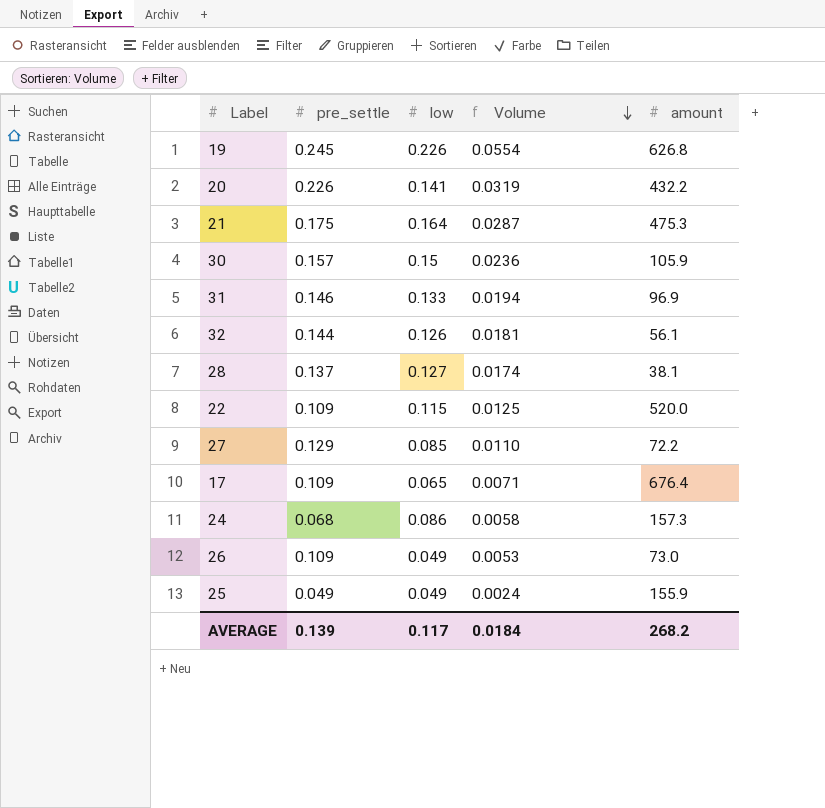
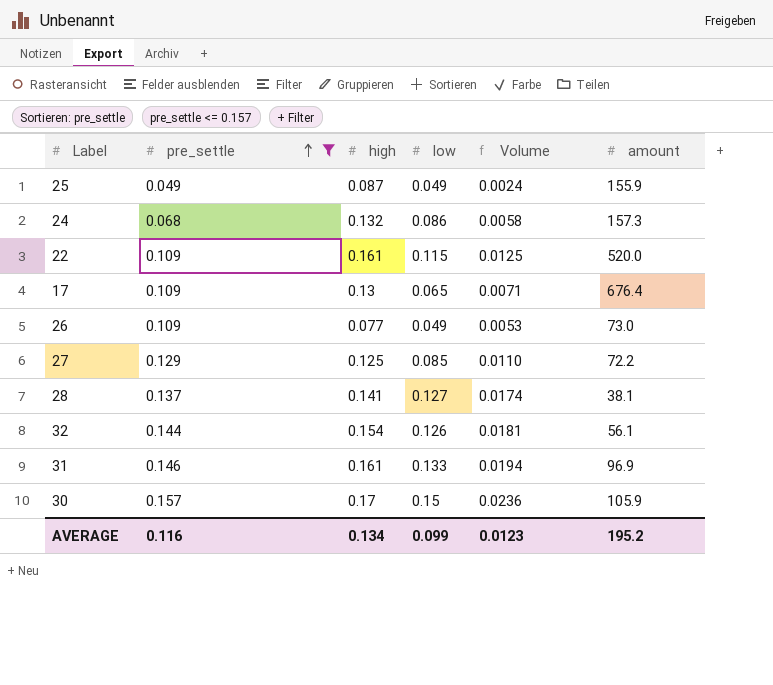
filter: none -> pre_settle <= 0.157
row order: Volume descending -> pre_settle ascending
column high | position: none -> 3
AVERAGE | pre_settle: 0.139 -> 0.116
AVERAGE | low: 0.117 -> 0.099
AVERAGE | Volume: 0.0184 -> 0.0123
AVERAGE | amount: 268.2 -> 195.2

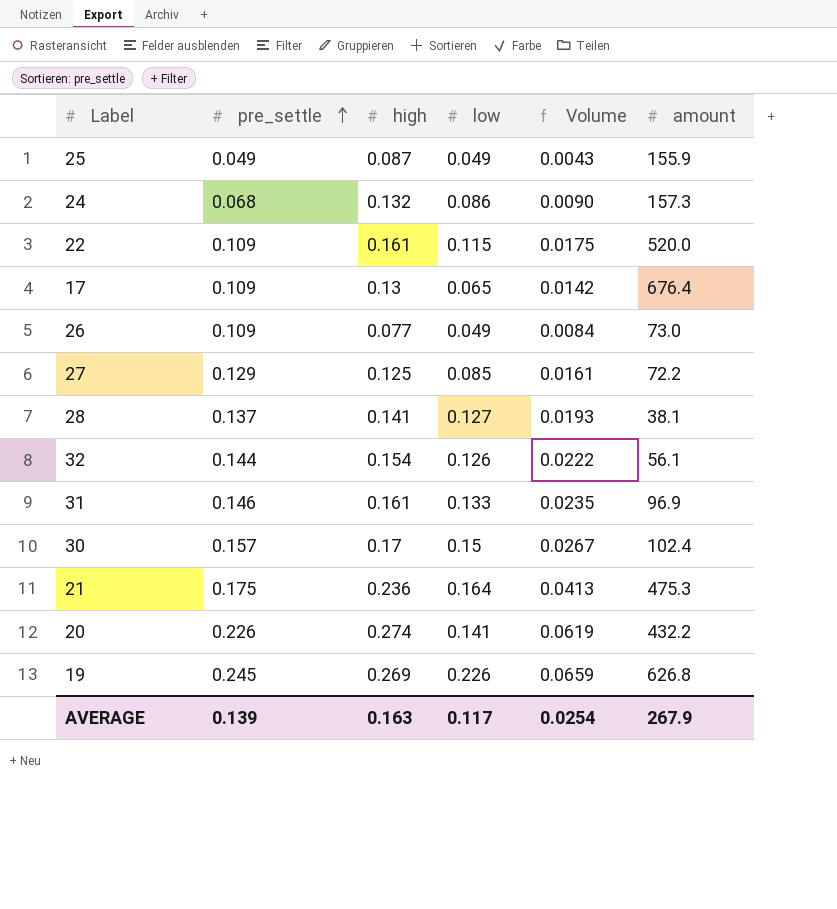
filter: pre_settle <= 0.157 -> none
column Volume | formula: [pre_settle] * [low] -> [pre_settle] * [high]
30 | amount: 105.9 -> 102.4
AVERAGE | pre_settle: 0.116 -> 0.139
AVERAGE | high: 0.134 -> 0.163
AVERAGE | low: 0.099 -> 0.117
AVERAGE | Volume: 0.0123 -> 0.0254
AVERAGE | amount: 195.2 -> 267.9

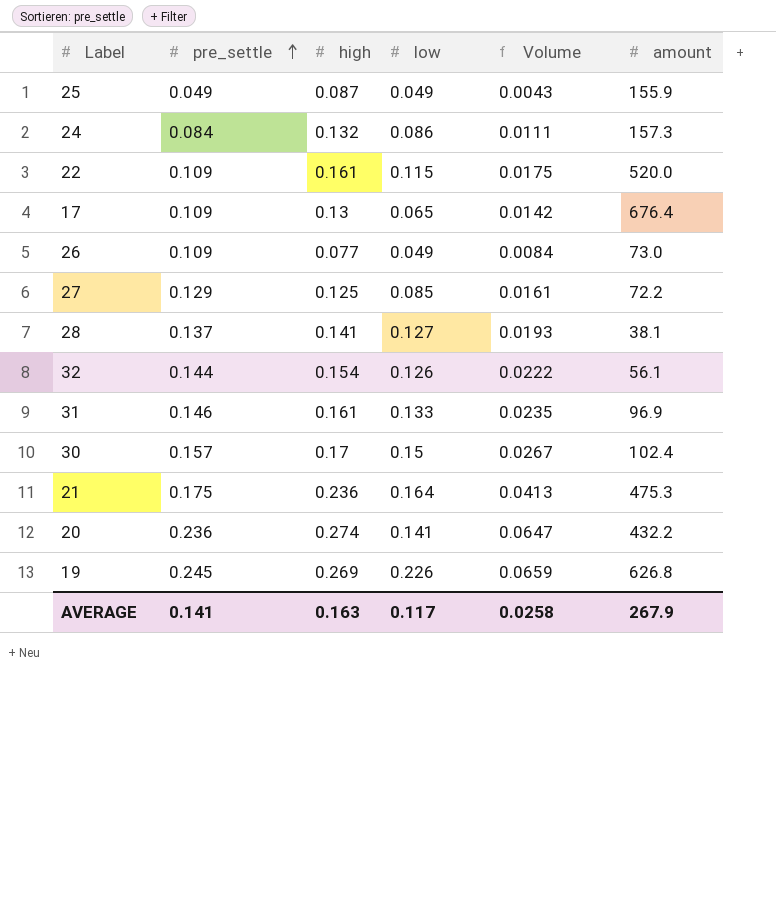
24 | pre_settle: 0.068 -> 0.084
24 | Volume: 0.0090 -> 0.0111
20 | pre_settle: 0.226 -> 0.236
20 | Volume: 0.0619 -> 0.0647
AVERAGE | pre_settle: 0.139 -> 0.141
AVERAGE | Volume: 0.0254 -> 0.0258

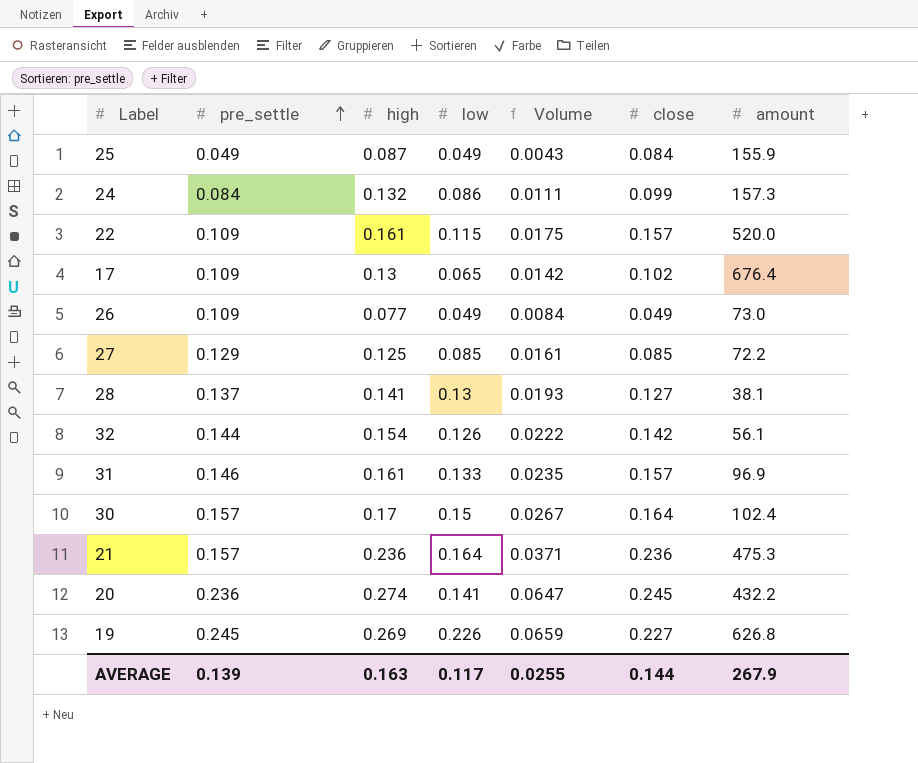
column close | position: none -> 6
28 | low: 0.127 -> 0.13
21 | pre_settle: 0.175 -> 0.157
21 | Volume: 0.0413 -> 0.0371
AVERAGE | pre_settle: 0.141 -> 0.139
AVERAGE | Volume: 0.0258 -> 0.0255

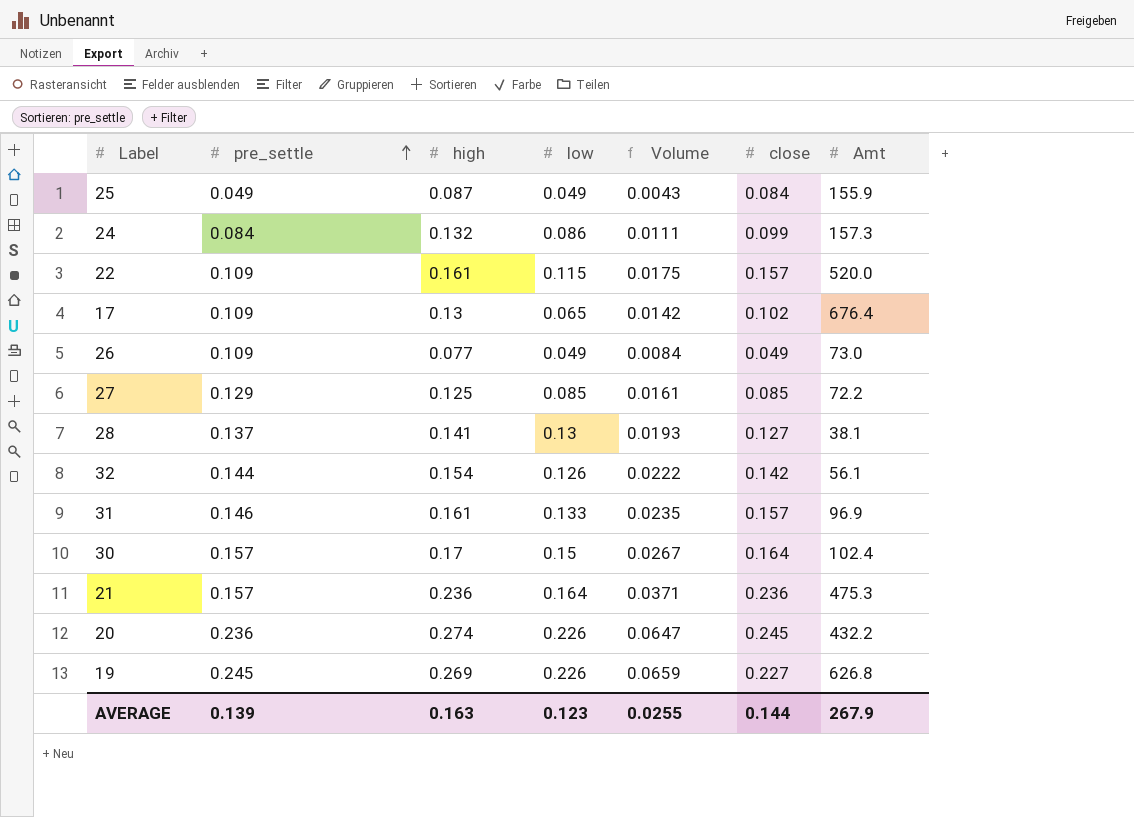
column name: amount -> Amt
20 | low: 0.141 -> 0.226
AVERAGE | low: 0.117 -> 0.123

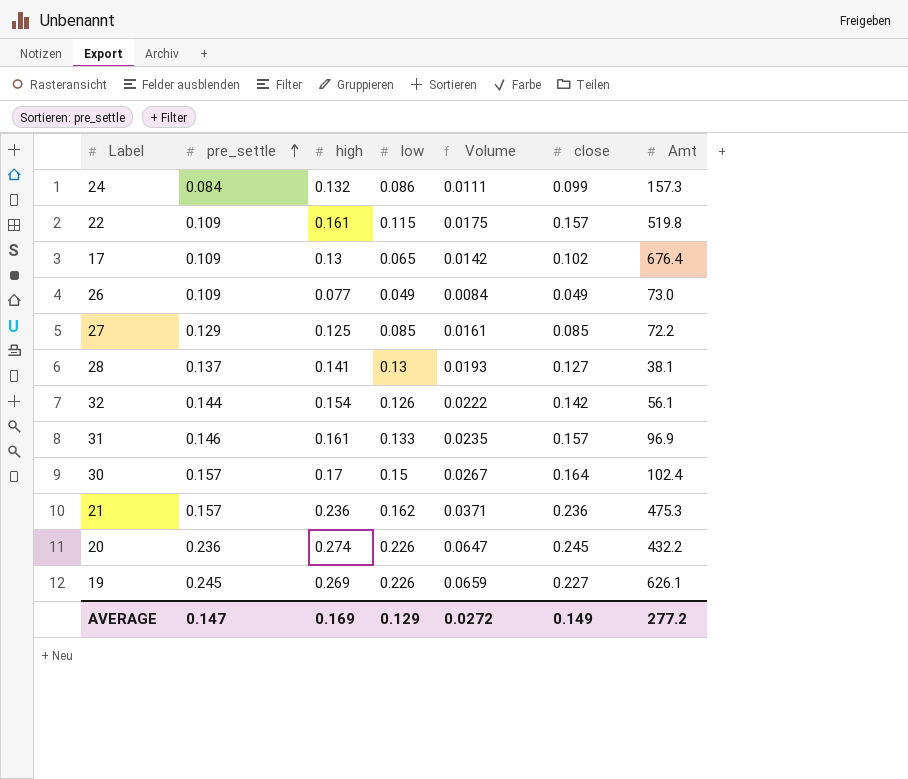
row 25: 0.049 | 0.087 | 0.049 | 0.0043 | 0.084 | 155.9 -> none
22 | Amt: 520.0 -> 519.8
21 | low: 0.164 -> 0.162
19 | Amt: 626.8 -> 626.1
AVERAGE | pre_settle: 0.139 -> 0.147
AVERAGE | high: 0.163 -> 0.169
AVERAGE | low: 0.123 -> 0.129
AVERAGE | Volume: 0.0255 -> 0.0272
AVERAGE | close: 0.144 -> 0.149
AVERAGE | Amt: 267.9 -> 277.2

